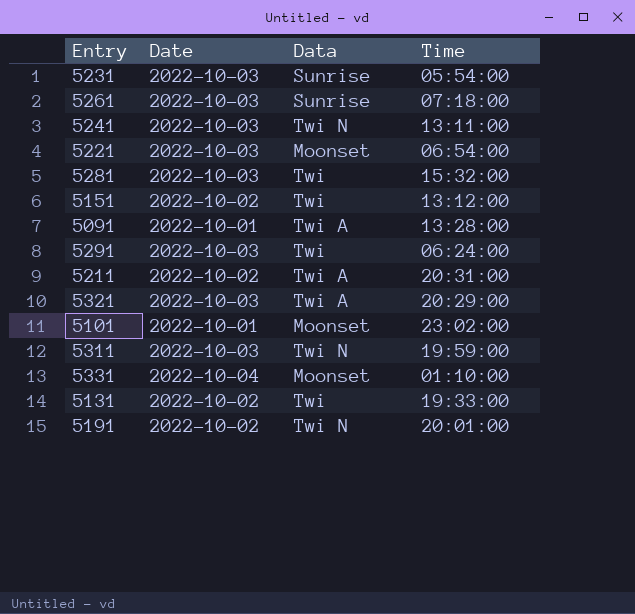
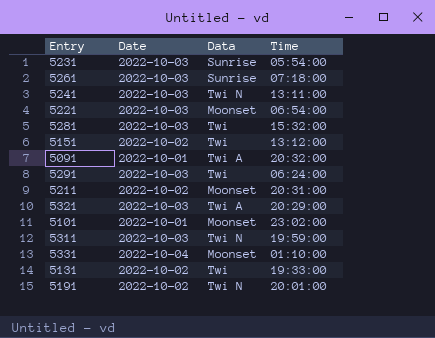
5091 | Time: 13:28:00 -> 20:32:00
5211 | Data: Twi A -> Moonset

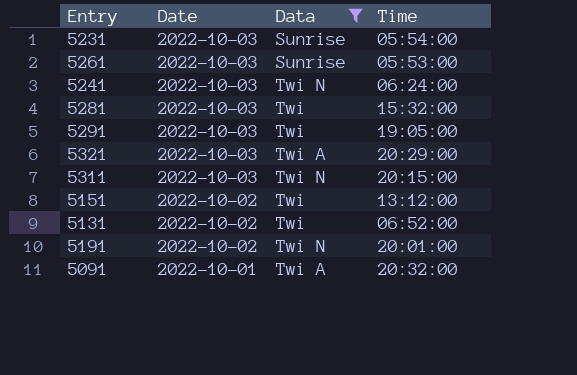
filter: none -> Data != Moonset
row order: none -> Date descending
5261 | Time: 07:18:00 -> 05:53:00
5241 | Time: 13:11:00 -> 06:24:00
5291 | Time: 06:24:00 -> 19:05:00
5311 | Time: 19:59:00 -> 20:15:00
5131 | Time: 19:33:00 -> 06:52:00

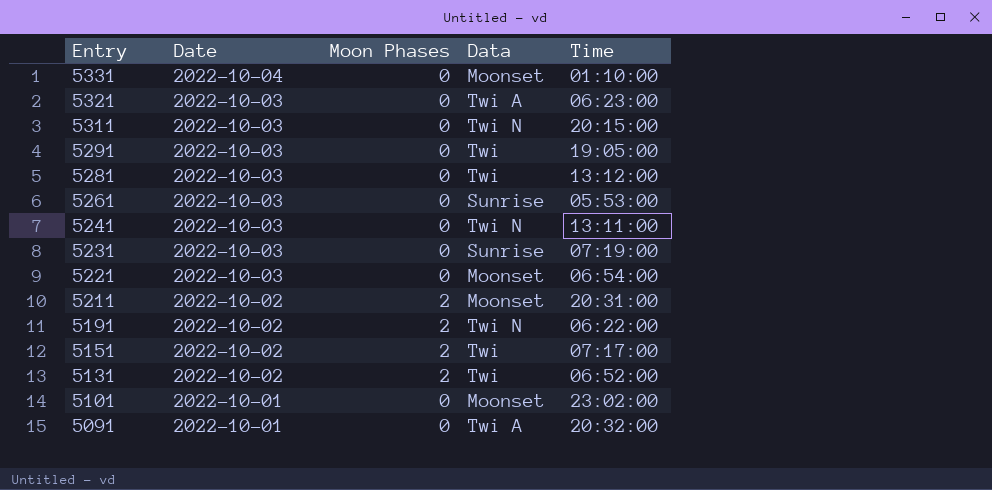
filter: Data != Moonset -> none
row order: Date descending -> Entry descending
column Moon Phases | position: none -> 3
5321 | Time: 20:29:00 -> 06:23:00
5281 | Time: 15:32:00 -> 13:12:00
5241 | Time: 06:24:00 -> 13:11:00
5231 | Time: 05:54:00 -> 07:19:00
5191 | Time: 20:01:00 -> 06:22:00
5151 | Time: 13:12:00 -> 07:17:00

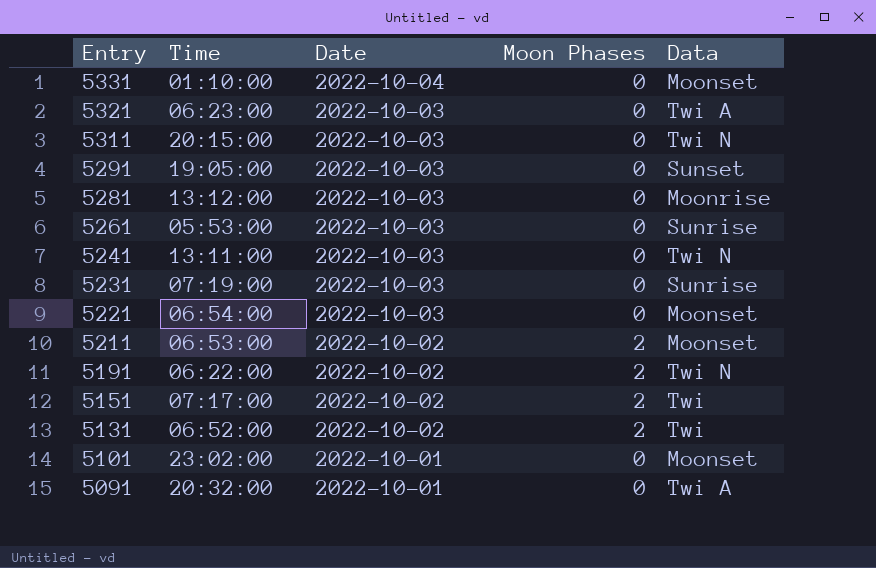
column Time | position: 5 -> 2
5291 | Data: Twi -> Sunset
5281 | Data: Twi -> Moonrise
5211 | Time: 20:31:00 -> 06:53:00

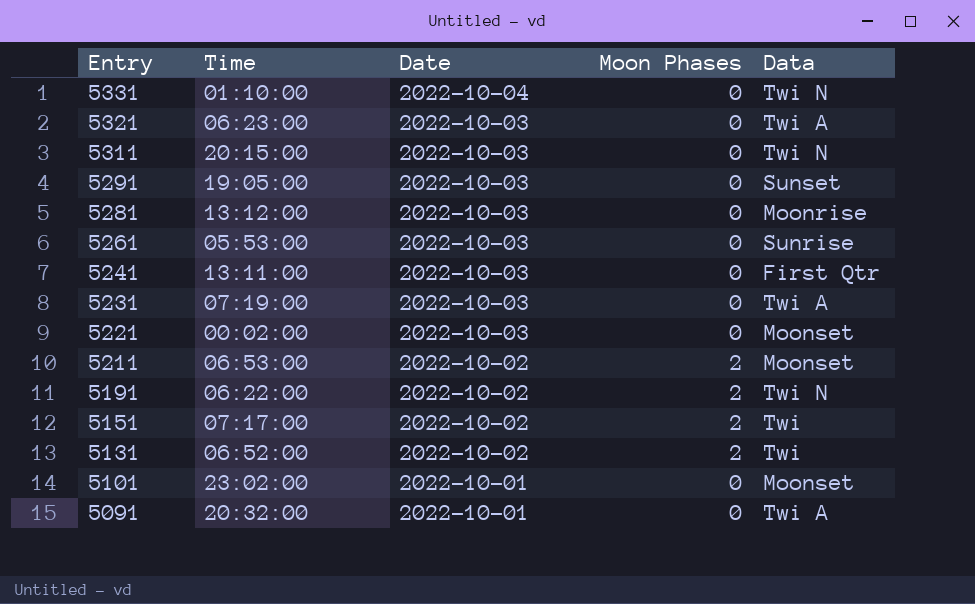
5331 | Data: Moonset -> Twi N
5241 | Data: Twi N -> First Qtr
5231 | Data: Sunrise -> Twi A
5221 | Time: 06:54:00 -> 00:02:00

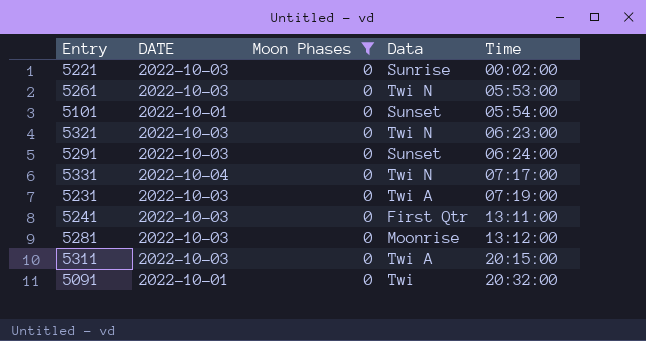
filter: none -> Moon Phases = 0
row order: Entry descending -> Time ascending
column name: Date -> DATE
column Time | position: 2 -> 5
5221 | Data: Moonset -> Sunrise
5261 | Data: Sunrise -> Twi N
5101 | Data: Moonset -> Sunset
5101 | Time: 23:02:00 -> 05:54:00
5321 | Data: Twi A -> Twi N
5291 | Time: 19:05:00 -> 06:24:00
5331 | Time: 01:10:00 -> 07:17:00
5311 | Data: Twi N -> Twi A
5091 | Data: Twi A -> Twi

